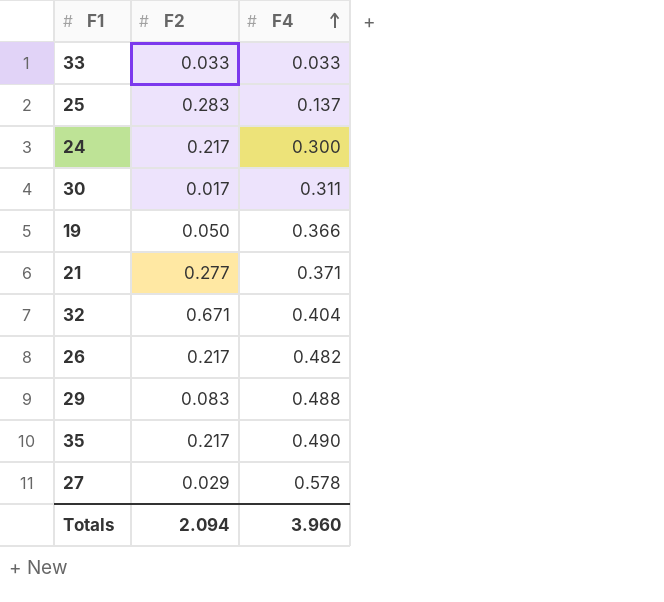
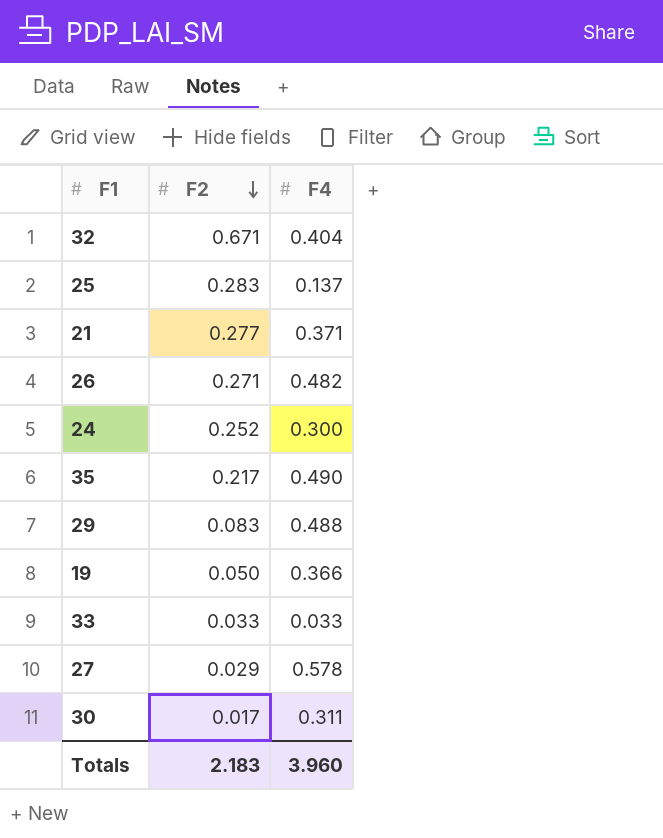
row order: F4 ascending -> F2 descending
26 | F2: 0.217 -> 0.271
24 | F2: 0.217 -> 0.252
Totals | F2: 2.094 -> 2.183

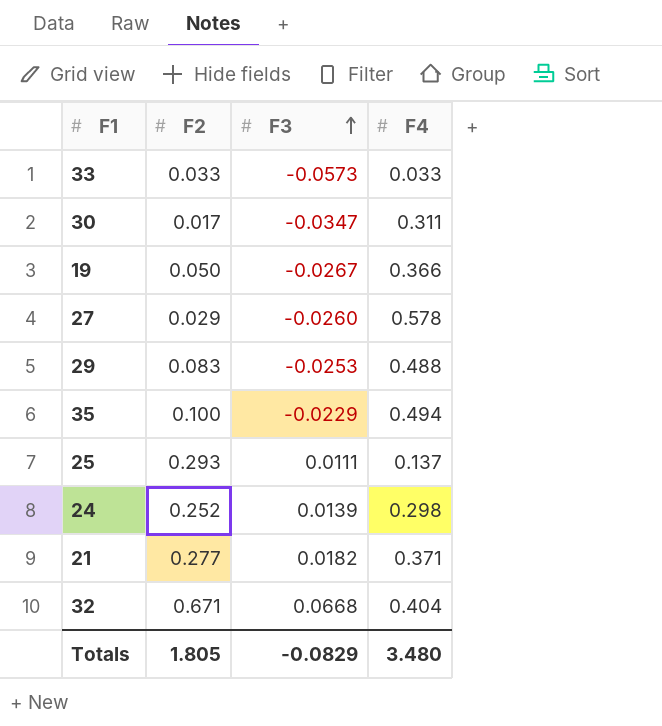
row order: F2 descending -> F3 ascending
column F3 | position: none -> 3
row 26: 0.271 | 0.482 -> none
35 | F2: 0.217 -> 0.100
35 | F4: 0.490 -> 0.494
25 | F2: 0.283 -> 0.293
24 | F4: 0.300 -> 0.298
Totals | F2: 2.183 -> 1.805
Totals | F4: 3.960 -> 3.480

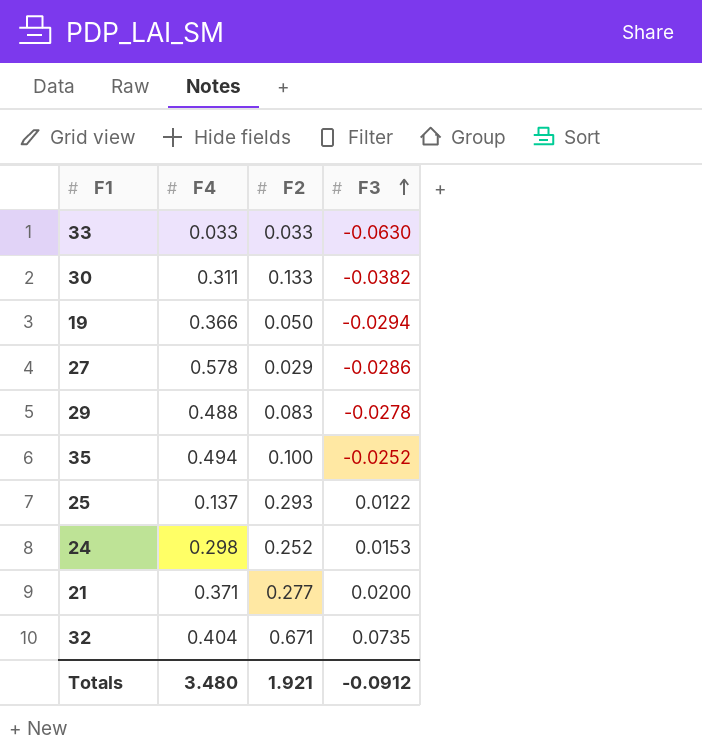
column F4 | position: 4 -> 2
33 | F3: -0.0573 -> -0.0630
30 | F2: 0.017 -> 0.133
30 | F3: -0.0347 -> -0.0382
19 | F3: -0.0267 -> -0.0294
27 | F3: -0.0260 -> -0.0286
29 | F3: -0.0253 -> -0.0278
35 | F3: -0.0229 -> -0.0252
25 | F3: 0.0111 -> 0.0122
24 | F3: 0.0139 -> 0.0153
21 | F3: 0.0182 -> 0.0200
32 | F3: 0.0668 -> 0.0735
Totals | F2: 1.805 -> 1.921
Totals | F3: -0.0829 -> -0.0912

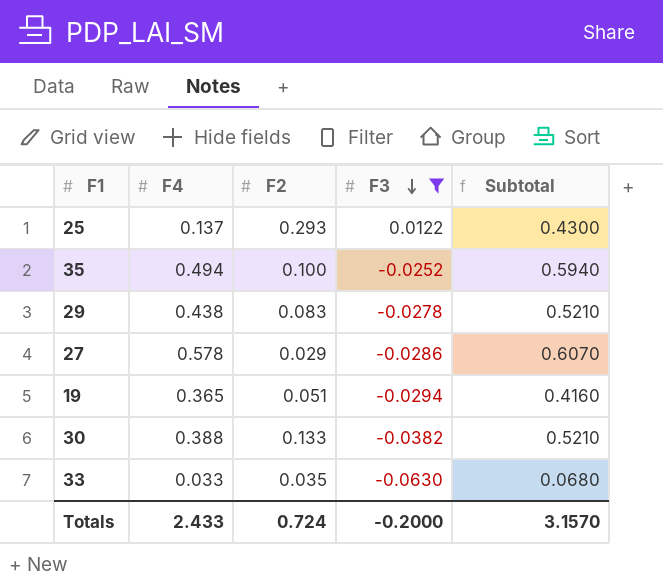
filter: none -> F3 <= 0.0122
row order: F3 ascending -> F3 descending
column Subtotal | formula: none -> [F4] + [F2]
29 | F4: 0.488 -> 0.438
19 | F4: 0.366 -> 0.365
19 | F2: 0.050 -> 0.051
30 | F4: 0.311 -> 0.388
33 | F2: 0.033 -> 0.035
Totals | F4: 3.480 -> 2.433
Totals | F2: 1.921 -> 0.724
Totals | F3: -0.0912 -> -0.2000

